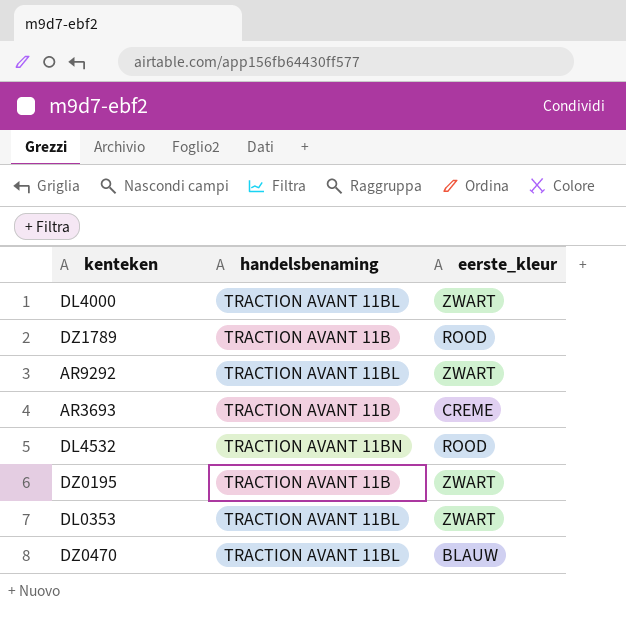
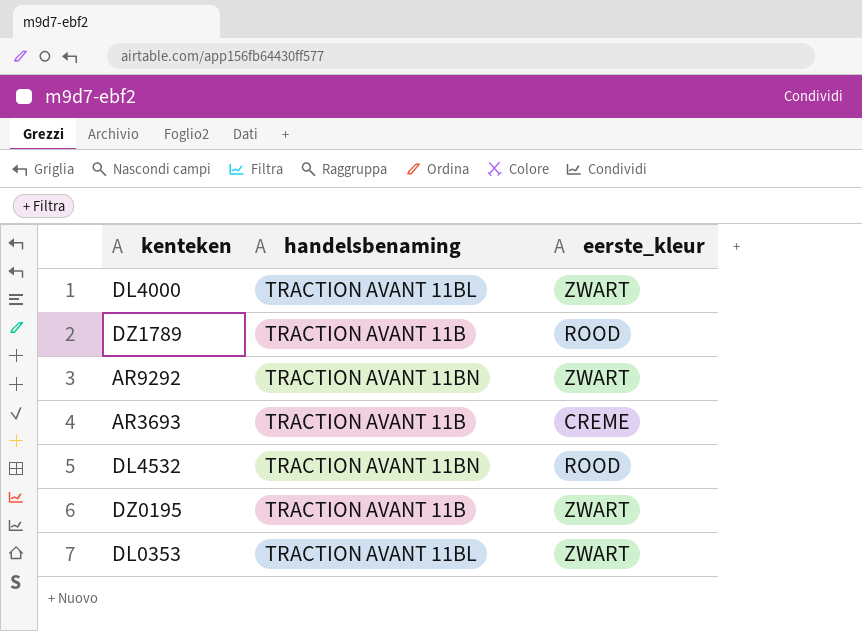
row DZ0470: TRACTION AVANT 11BL | BLAUW -> none
AR9292 | handelsbenaming: TRACTION AVANT 11BL -> TRACTION AVANT 11BN

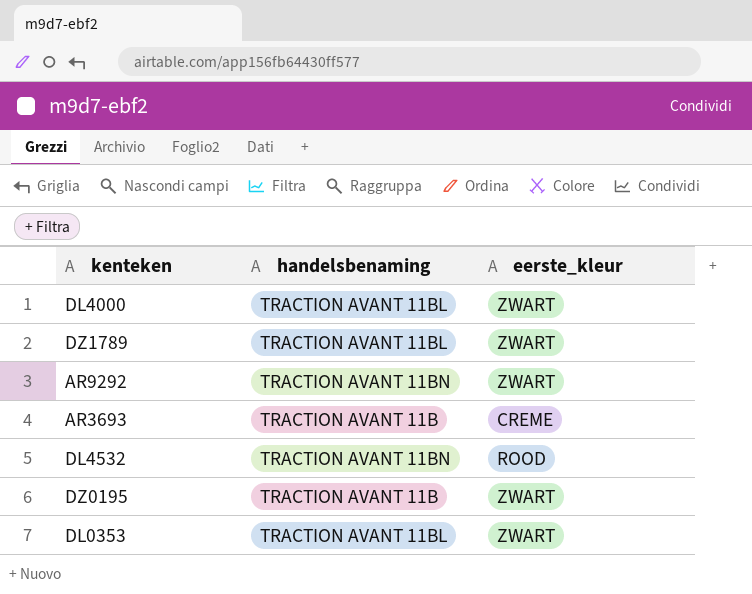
DZ1789 | handelsbenaming: TRACTION AVANT 11B -> TRACTION AVANT 11BL
DZ1789 | eerste_kleur: ROOD -> ZWART

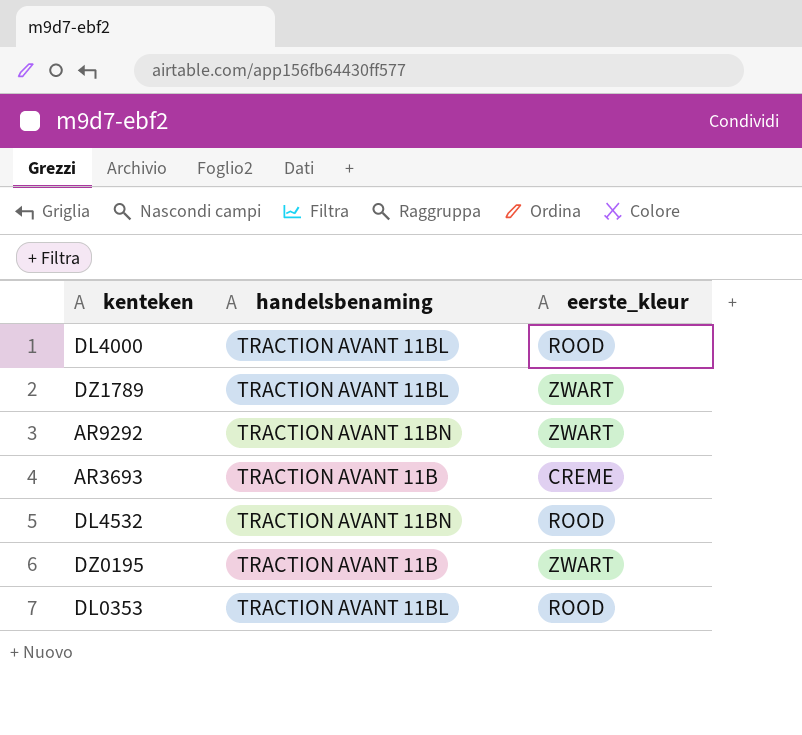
DL4000 | eerste_kleur: ZWART -> ROOD
DL0353 | eerste_kleur: ZWART -> ROOD

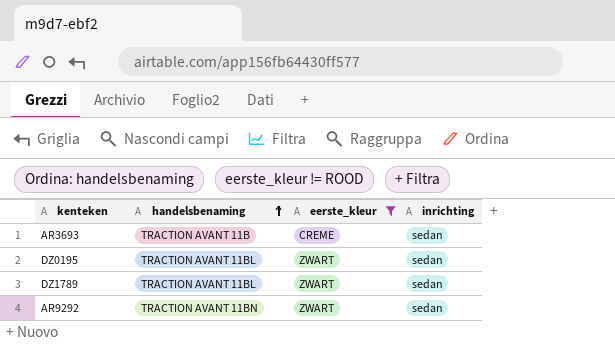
filter: none -> eerste_kleur != ROOD
row order: none -> handelsbenaming ascending
column inrichting | position: none -> 4
DZ0195 | handelsbenaming: TRACTION AVANT 11B -> TRACTION AVANT 11BL

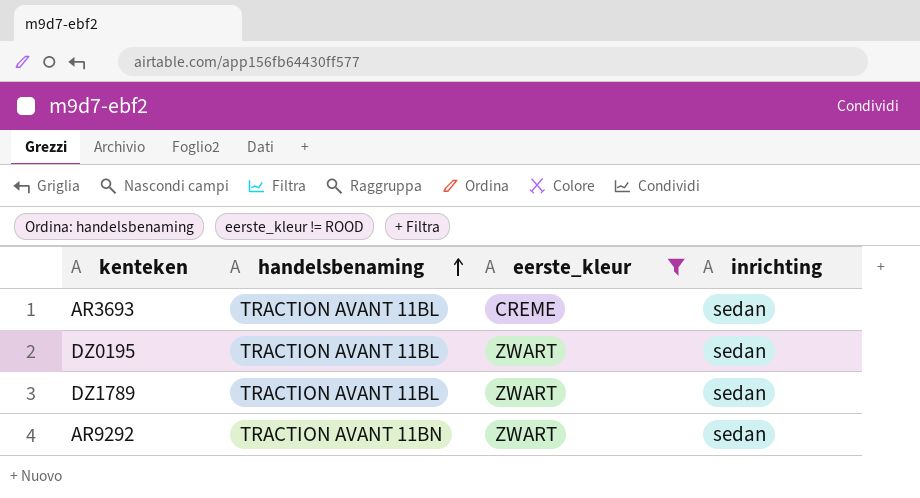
AR3693 | handelsbenaming: TRACTION AVANT 11B -> TRACTION AVANT 11BL

